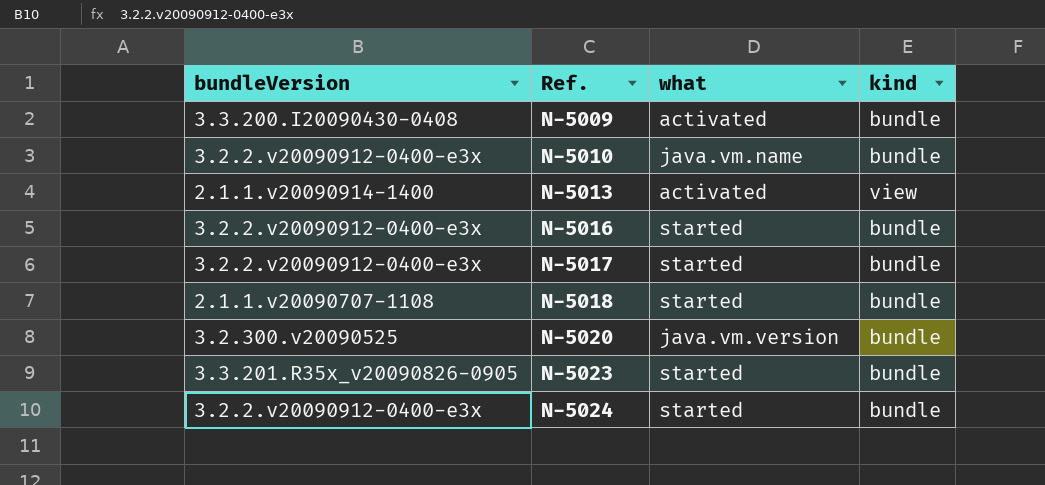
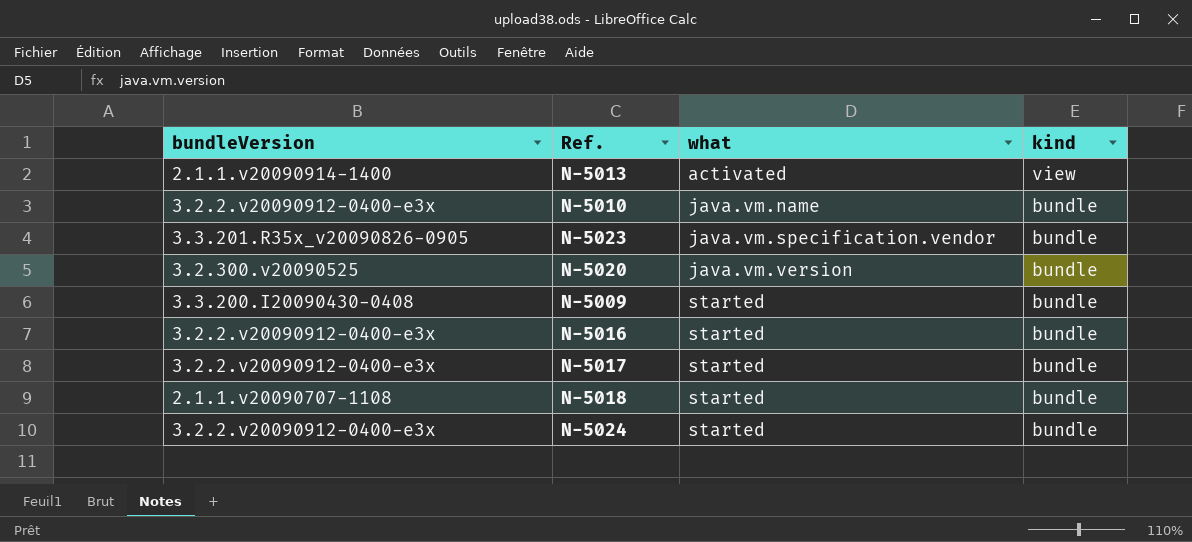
row order: Ref. ascending -> what ascending
N-5023 | what: started -> java.vm.specification.vendor
N-5009 | what: activated -> started

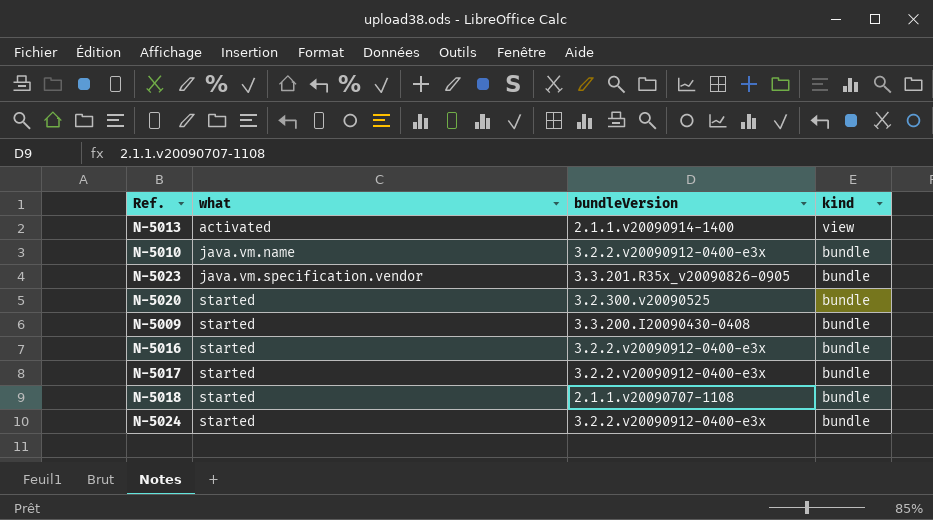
column bundleVersion | position: 1 -> 3
N-5020 | what: java.vm.version -> started

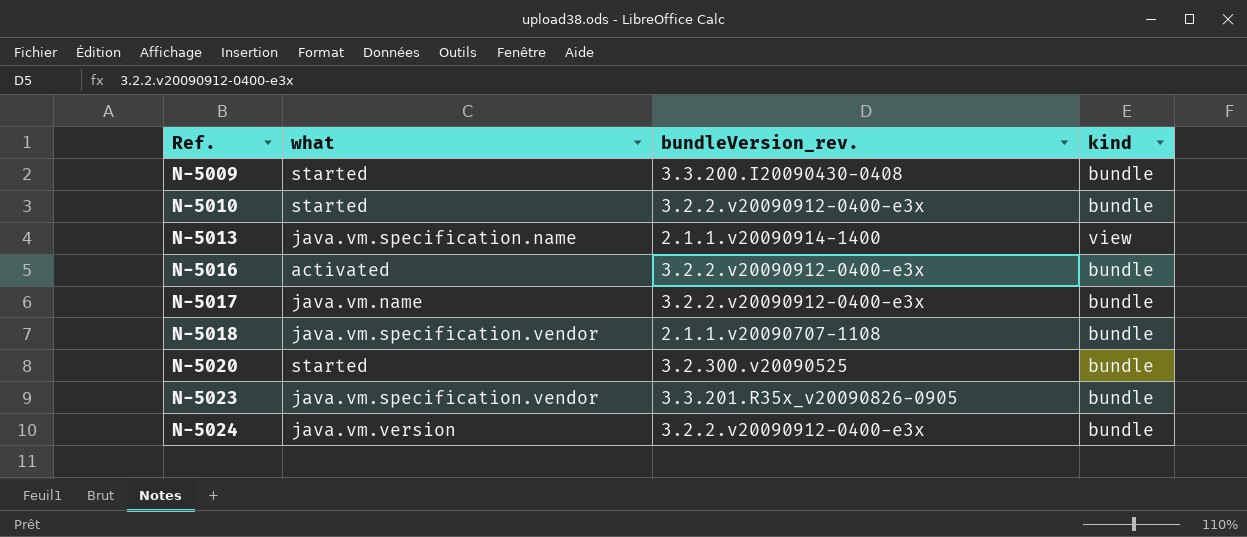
row order: what ascending -> Ref. ascending
column name: bundleVersion -> bundleVersion_rev.
N-5010 | what: java.vm.name -> started
N-5013 | what: activated -> java.vm.specification.name
N-5016 | what: started -> activated
N-5017 | what: started -> java.vm.name
N-5018 | what: started -> java.vm.specification.vendor
N-5024 | what: started -> java.vm.version

